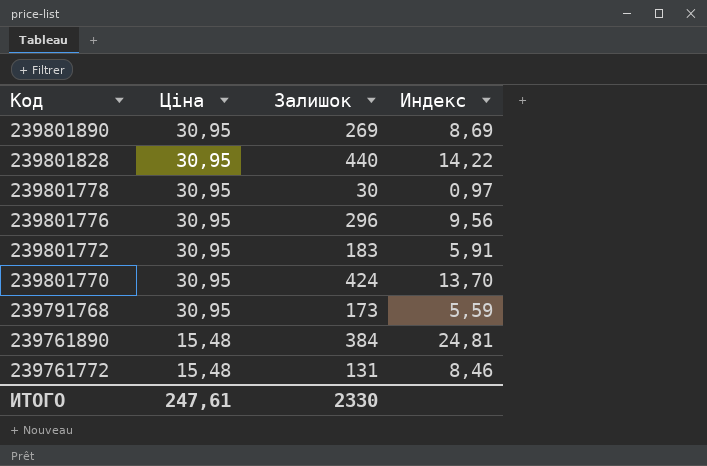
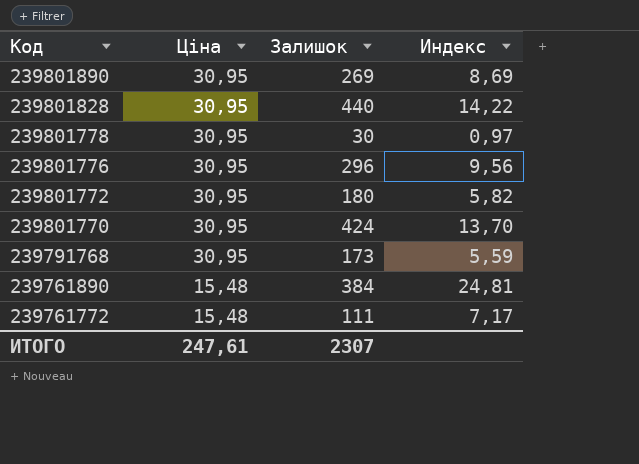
239801772 | Залишок: 183 -> 180
239801772 | Индекс: 5,91 -> 5,82
239761772 | Залишок: 131 -> 111
239761772 | Индекс: 8,46 -> 7,17
ИТОГО | Залишок: 2330 -> 2307

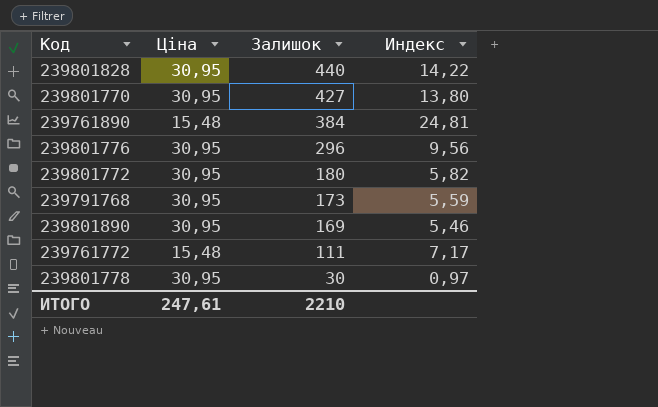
row order: Код descending -> Залишок descending
239801770 | Залишок: 424 -> 427
239801770 | Индекс: 13,70 -> 13,80
239801890 | Залишок: 269 -> 169
239801890 | Индекс: 8,69 -> 5,46
ИТОГО | Залишок: 2307 -> 2210

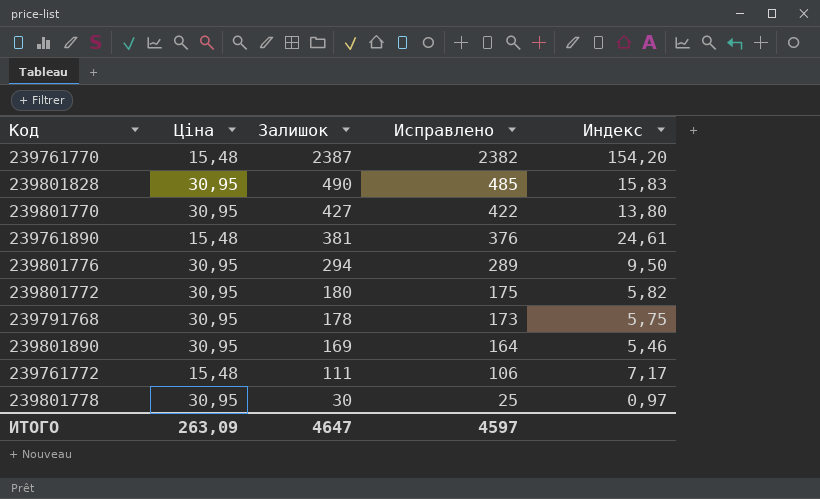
column Исправлено | formula: none -> [Залишок] - 5
row 239761770: none -> 15,48 | 2387 | 2382 | 154,20
239801828 | Залишок: 440 -> 490
239801828 | Индекс: 14,22 -> 15,83
239761890 | Залишок: 384 -> 381
239761890 | Индекс: 24,81 -> 24,61
239801776 | Залишок: 296 -> 294
239801776 | Индекс: 9,56 -> 9,50
239791768 | Залишок: 173 -> 178
239791768 | Индекс: 5,59 -> 5,75
ИТОГО | Ціна: 247,61 -> 263,09
ИТОГО | Залишок: 2210 -> 4647

